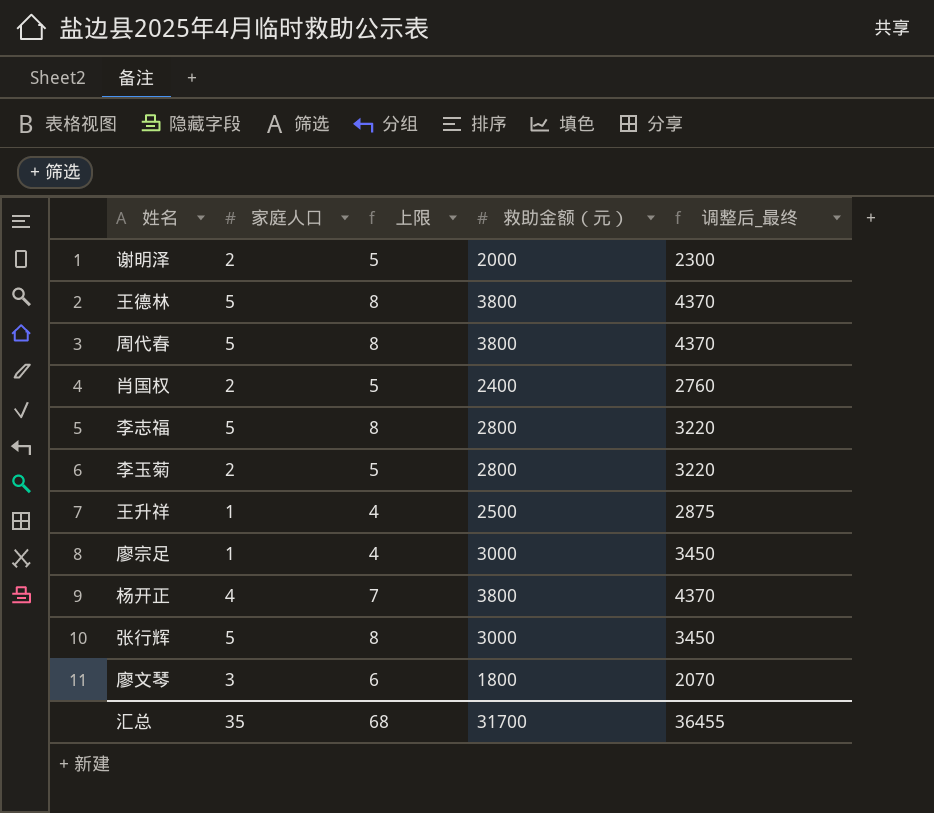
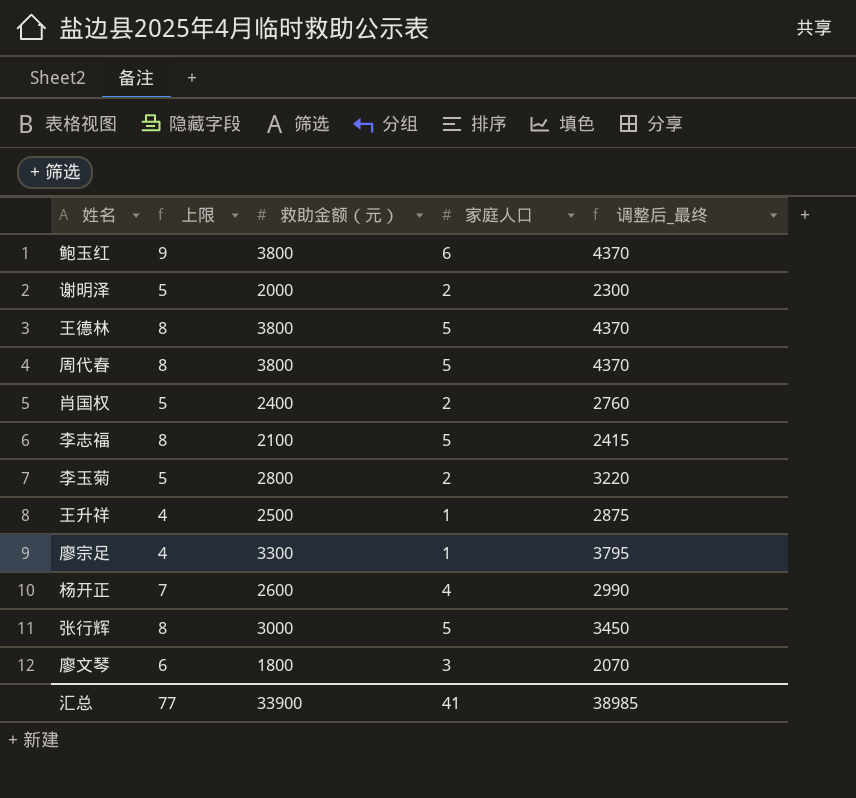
column 家庭人口 | position: 2 -> 4
row 鲍玉红: none -> 9 | 3800 | 6 | 4370
李志福 | 救助金额（元）: 2800 -> 2100
李志福 | 调整后_最终: 3220 -> 2415
廖宗足 | 救助金额（元）: 3000 -> 3300
廖宗足 | 调整后_最终: 3450 -> 3795
杨开正 | 救助金额（元）: 3800 -> 2600
杨开正 | 调整后_最终: 4370 -> 2990
汇总 | 上限: 68 -> 77
汇总 | 救助金额（元）: 31700 -> 33900
汇总 | 家庭人口: 35 -> 41
汇总 | 调整后_最终: 36455 -> 38985

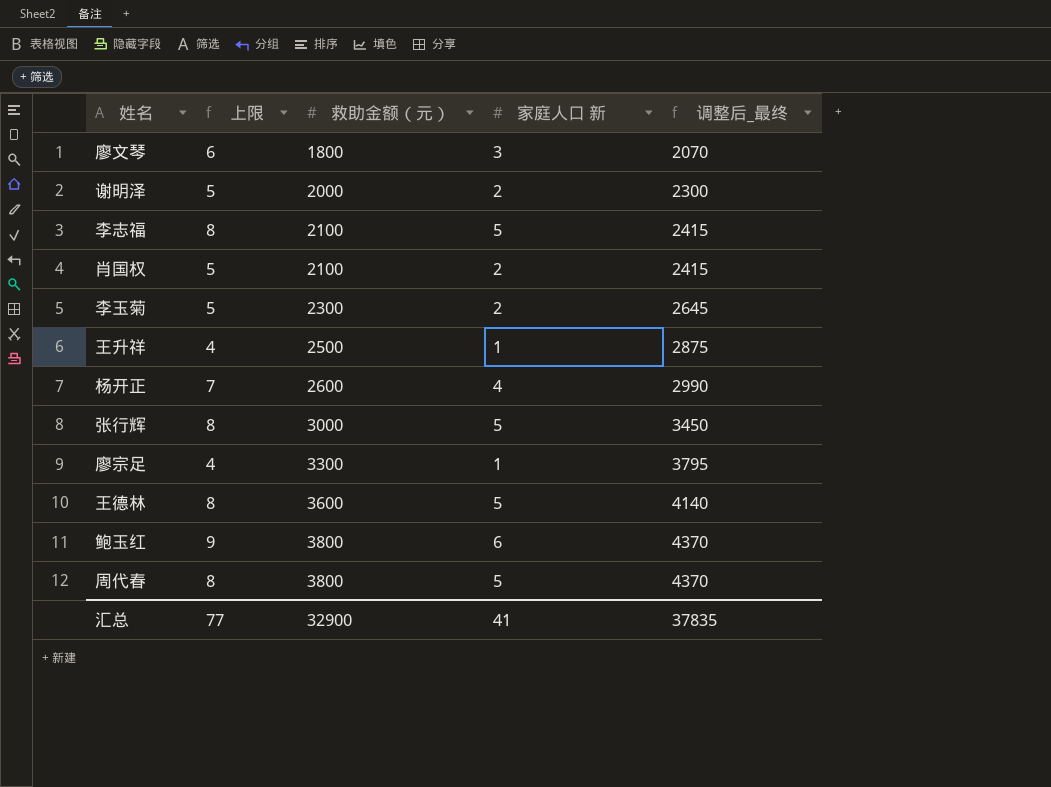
row order: none -> 救助金额（元） ascending
column name: 家庭人口 -> 家庭人口 新
肖国权 | 救助金额（元）: 2400 -> 2100
肖国权 | 调整后_最终: 2760 -> 2415
李玉菊 | 救助金额（元）: 2800 -> 2300
李玉菊 | 调整后_最终: 3220 -> 2645
王德林 | 救助金额（元）: 3800 -> 3600
王德林 | 调整后_最终: 4370 -> 4140
汇总 | 救助金额（元）: 33900 -> 32900
汇总 | 调整后_最终: 38985 -> 37835

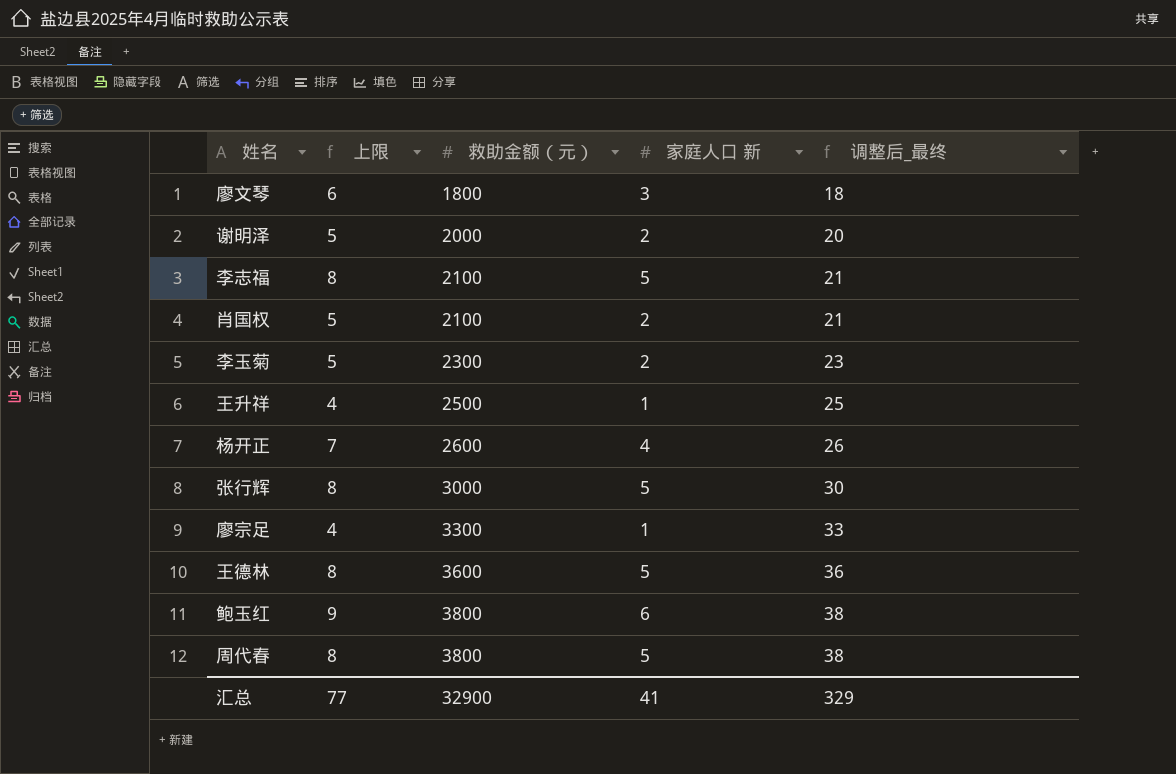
column 调整后_最终 | formula: [救助金额（元）] * 1.15 -> [救助金额（元）] * 0.01
汇总 | 调整后_最终: 37835 -> 329

